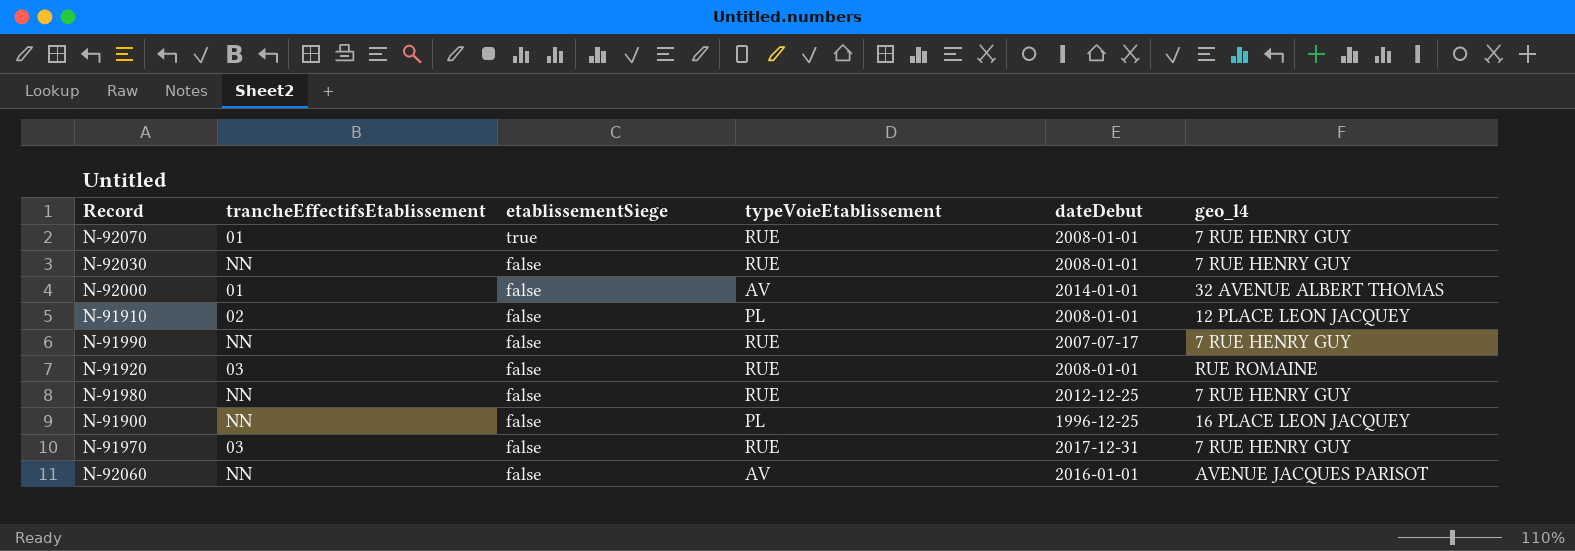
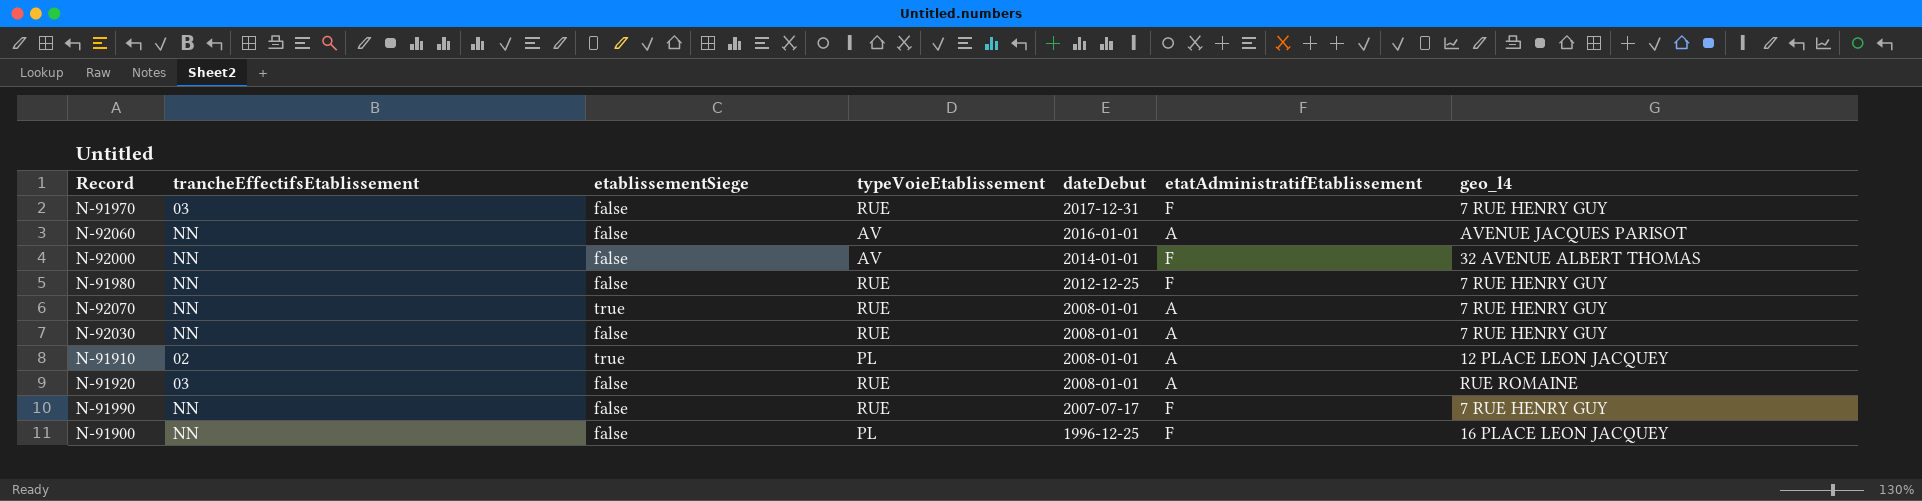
row order: etablissementSiege descending -> dateDebut descending
column etatAdministratifEtablissement | position: none -> 6
N-92000 | trancheEffectifsEtablissement: 01 -> NN
N-92070 | trancheEffectifsEtablissement: 01 -> NN
N-91910 | etablissementSiege: false -> true

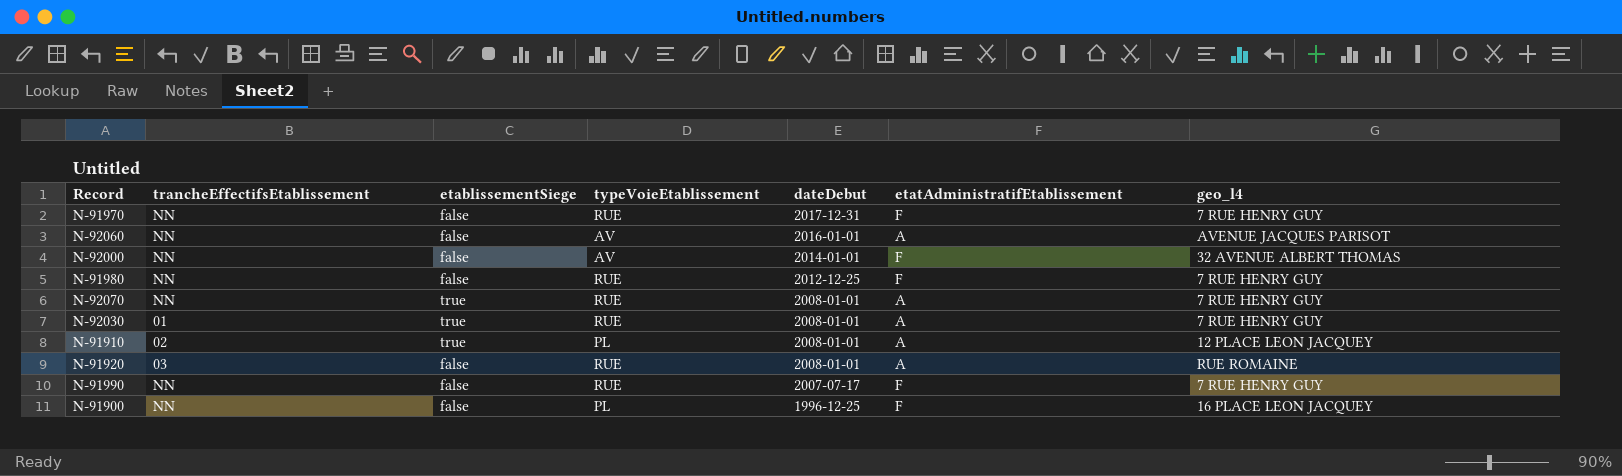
N-91970 | trancheEffectifsEtablissement: 03 -> NN
N-92030 | trancheEffectifsEtablissement: NN -> 01
N-92030 | etablissementSiege: false -> true

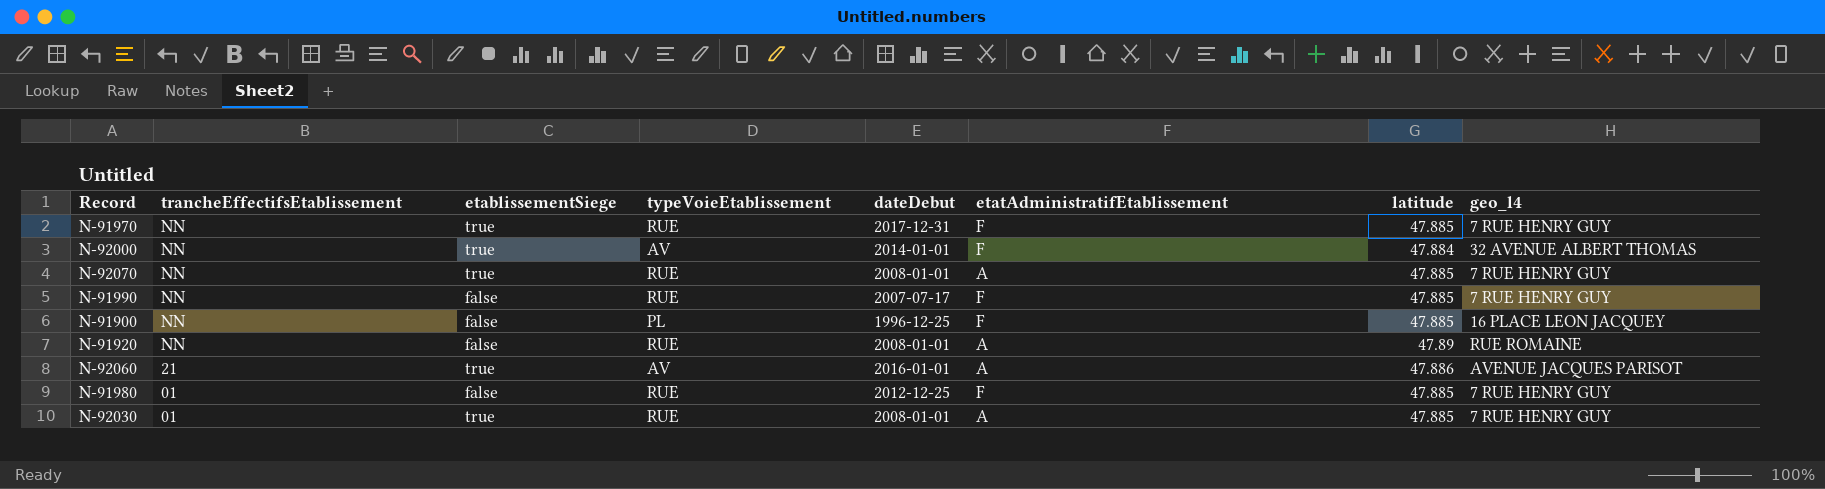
row order: dateDebut descending -> trancheEffectifsEtablissement descending
column latitude | position: none -> 7
row N-91910: 02 | true | PL | 2008-01-01 | A | 12 PLACE LEON JACQUEY -> none
N-91970 | etablissementSiege: false -> true
N-92000 | etablissementSiege: false -> true
N-91920 | trancheEffectifsEtablissement: 03 -> NN
N-92060 | trancheEffectifsEtablissement: NN -> 21
N-92060 | etablissementSiege: false -> true
N-91980 | trancheEffectifsEtablissement: NN -> 01

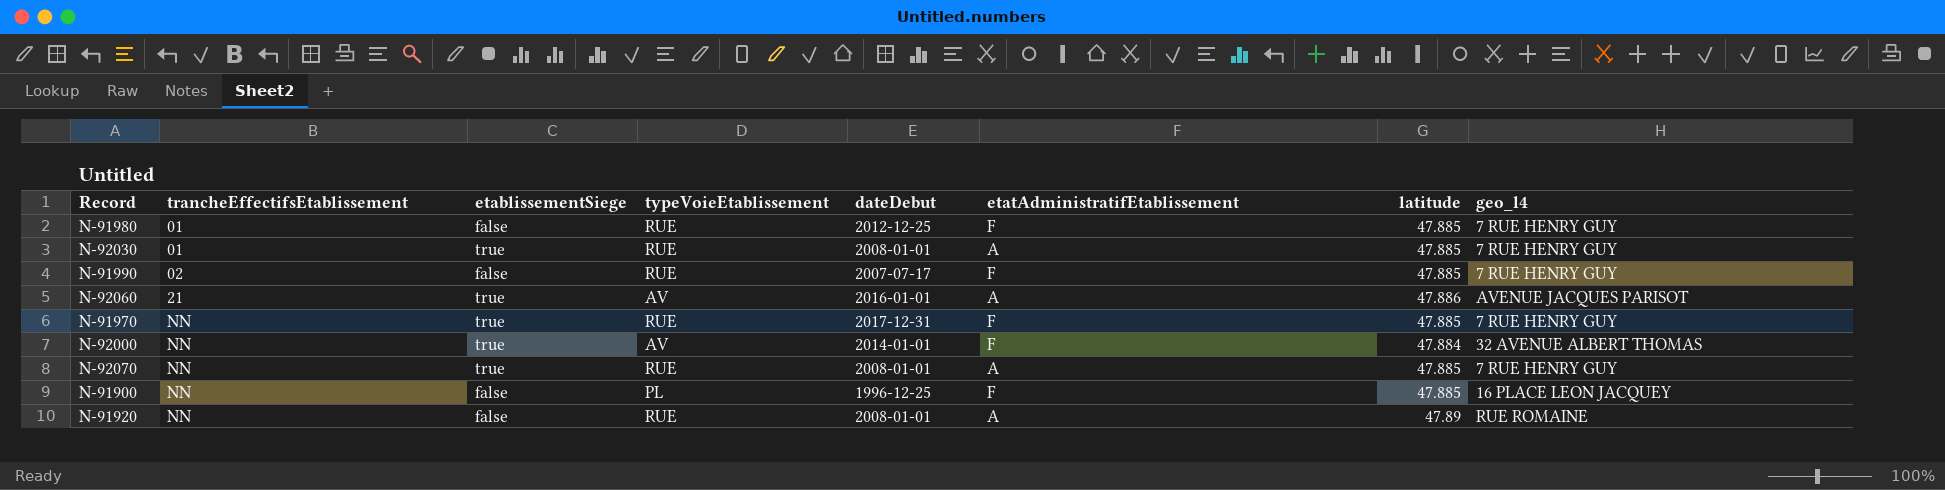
row order: trancheEffectifsEtablissement descending -> trancheEffectifsEtablissement ascending
N-91990 | trancheEffectifsEtablissement: NN -> 02

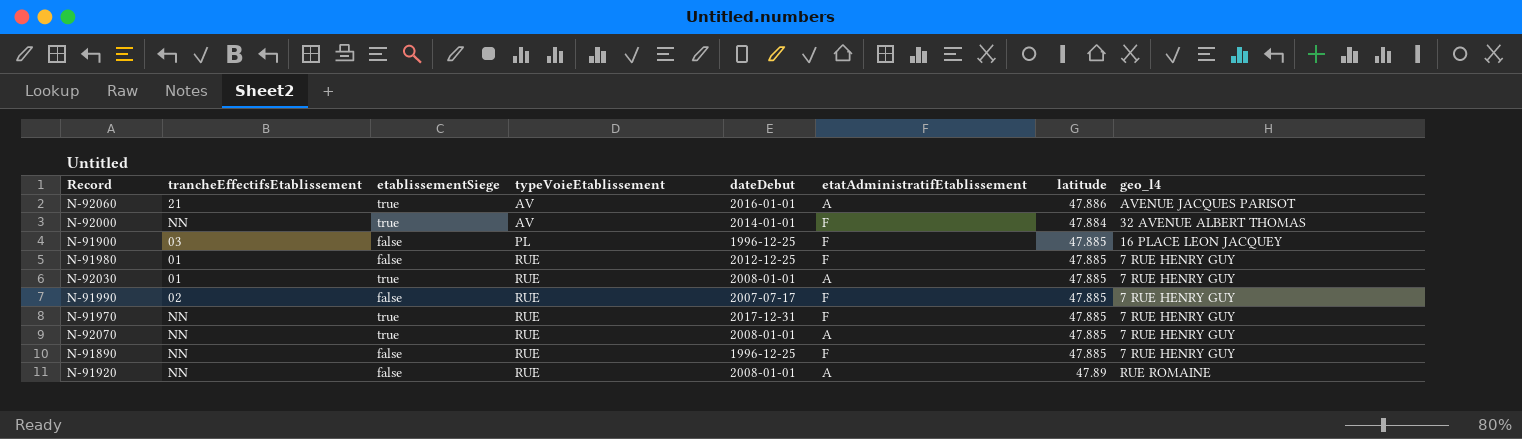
row order: trancheEffectifsEtablissement ascending -> typeVoieEtablissement ascending
N-91900 | trancheEffectifsEtablissement: NN -> 03
row N-91890: none -> NN | false | RUE | 1996-12-25 | F | 47.885 | 7 RUE HENRY GUY

